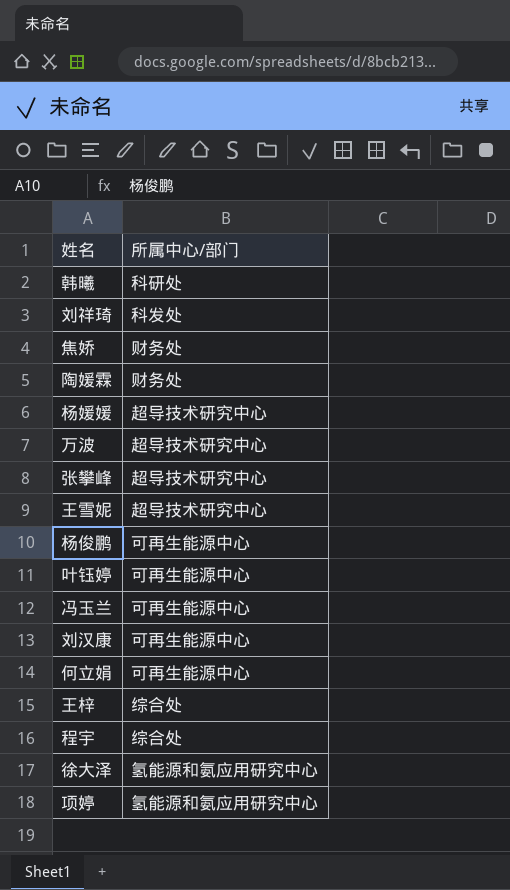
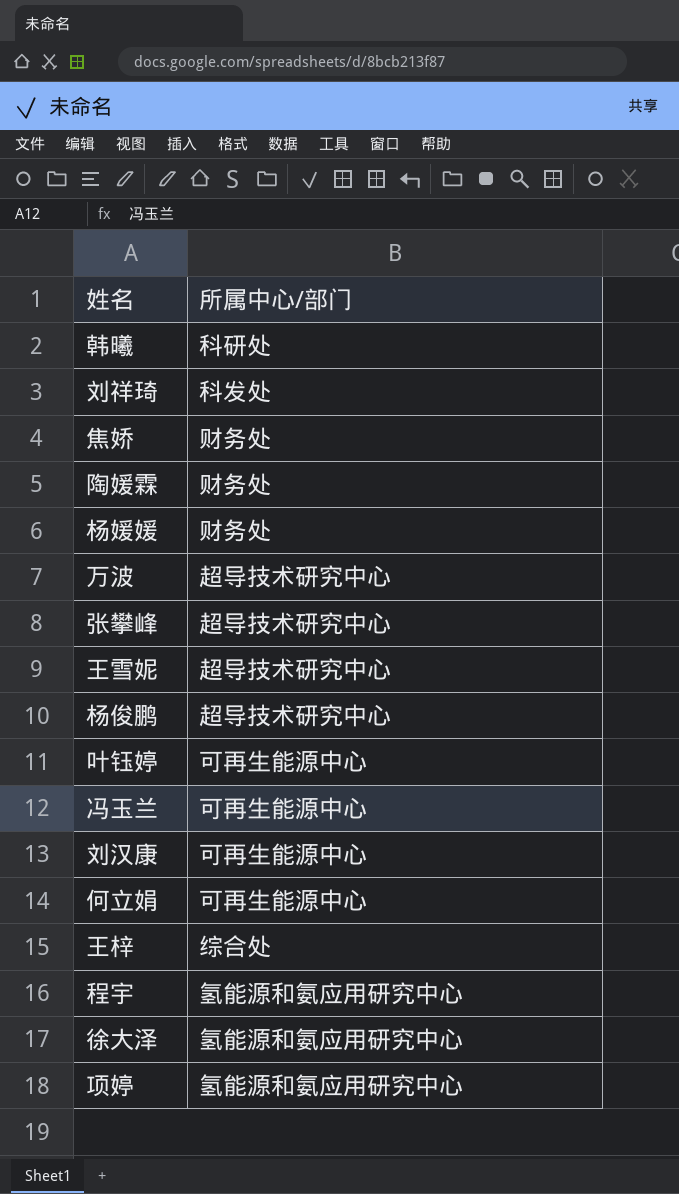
杨媛媛 | 所属中心/部门: 超导技术研究中心 -> 财务处
杨俊鹏 | 所属中心/部门: 可再生能源中心 -> 超导技术研究中心
程宇 | 所属中心/部门: 综合处 -> 氢能源和氨应用研究中心

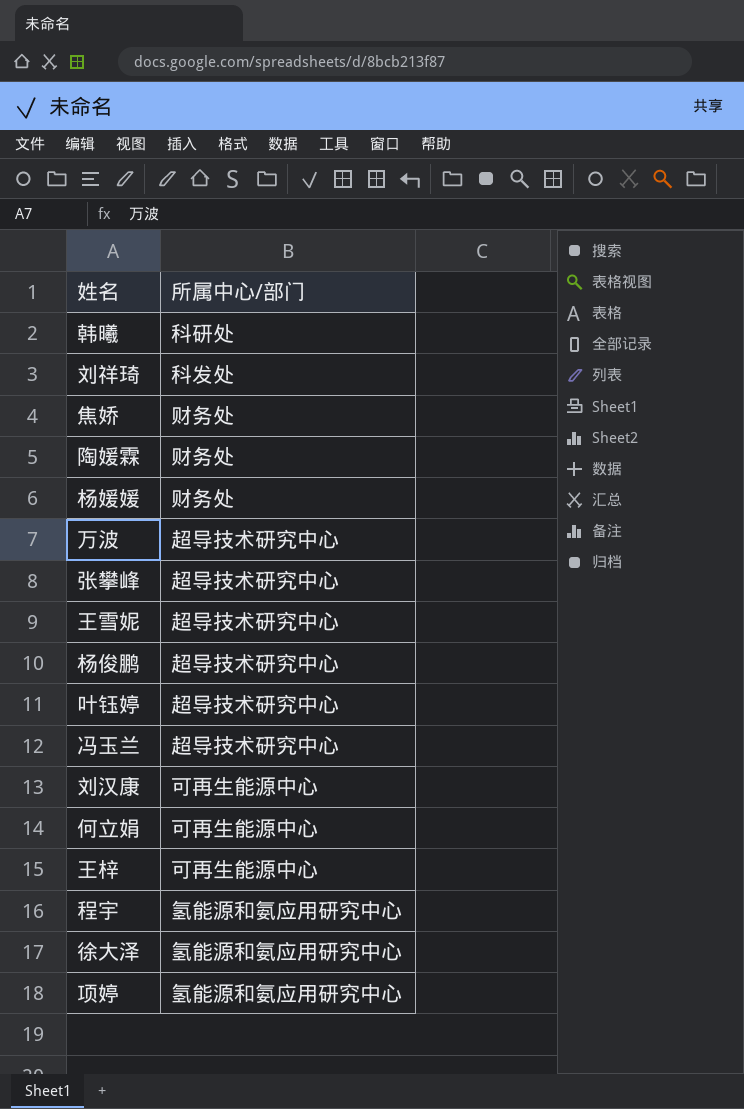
叶钰婷 | 所属中心/部门: 可再生能源中心 -> 超导技术研究中心
冯玉兰 | 所属中心/部门: 可再生能源中心 -> 超导技术研究中心
王梓 | 所属中心/部门: 综合处 -> 可再生能源中心

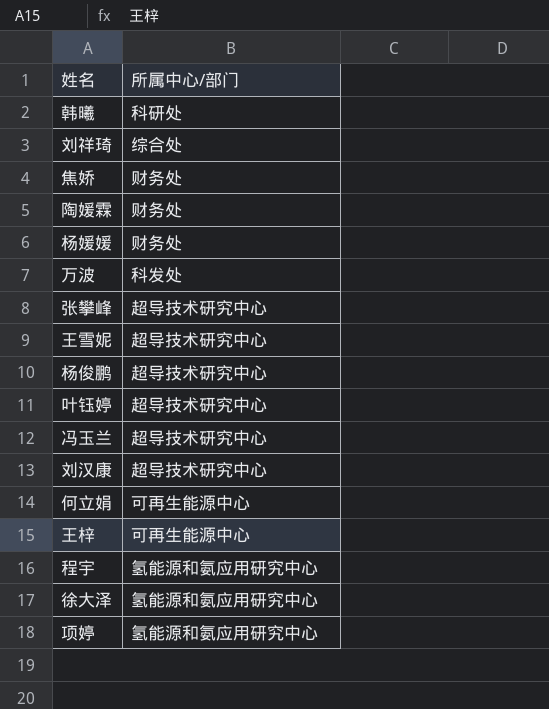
刘祥琦 | 所属中心/部门: 科发处 -> 综合处
万波 | 所属中心/部门: 超导技术研究中心 -> 科发处
刘汉康 | 所属中心/部门: 可再生能源中心 -> 超导技术研究中心

